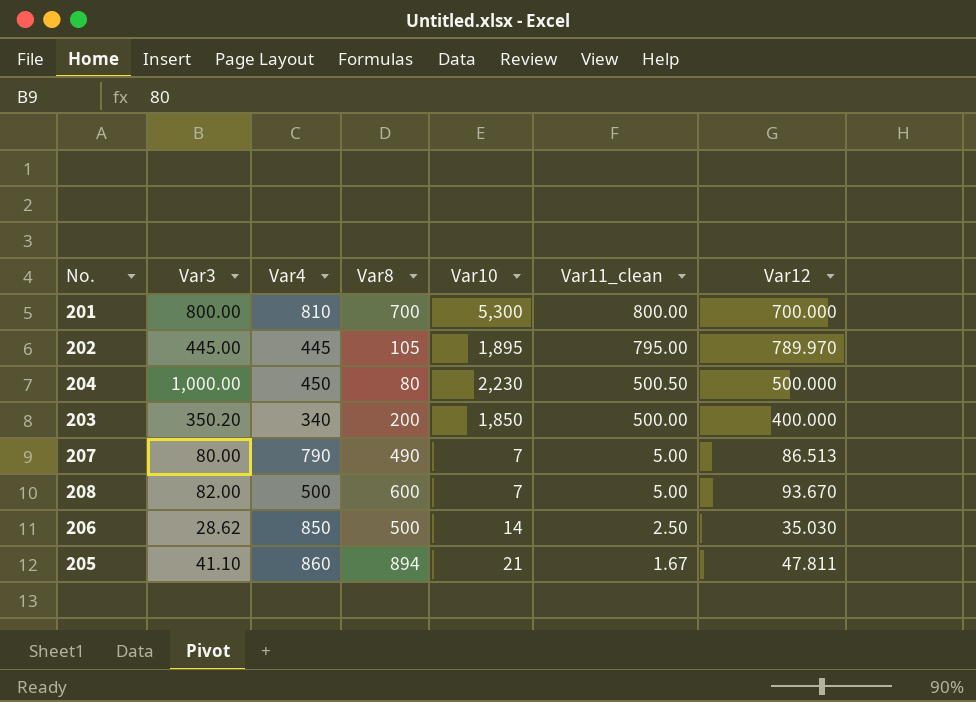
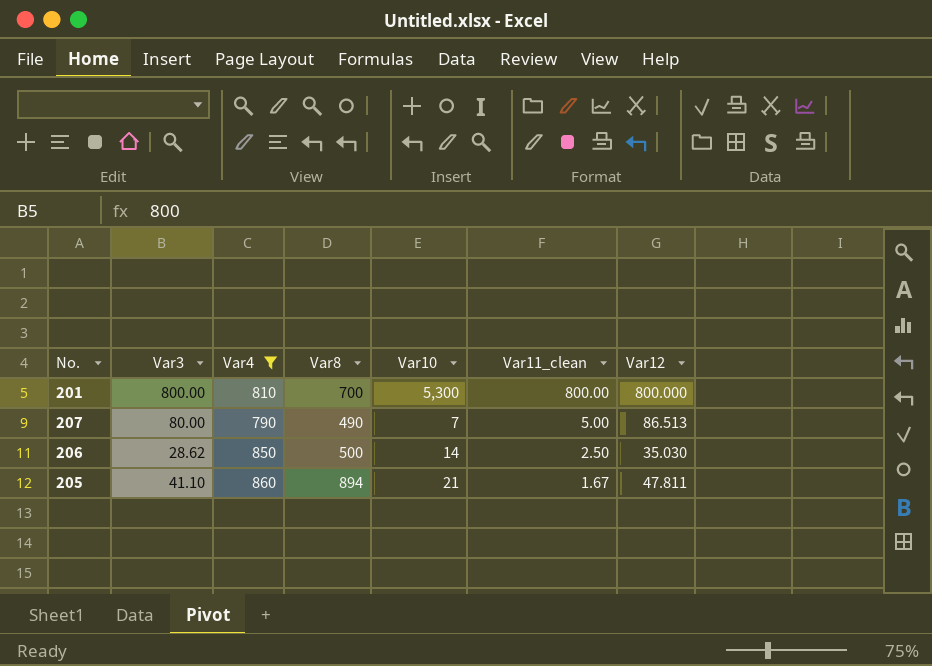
filter: none -> Var4 >= 790
201 | Var12: 700.000 -> 800.000

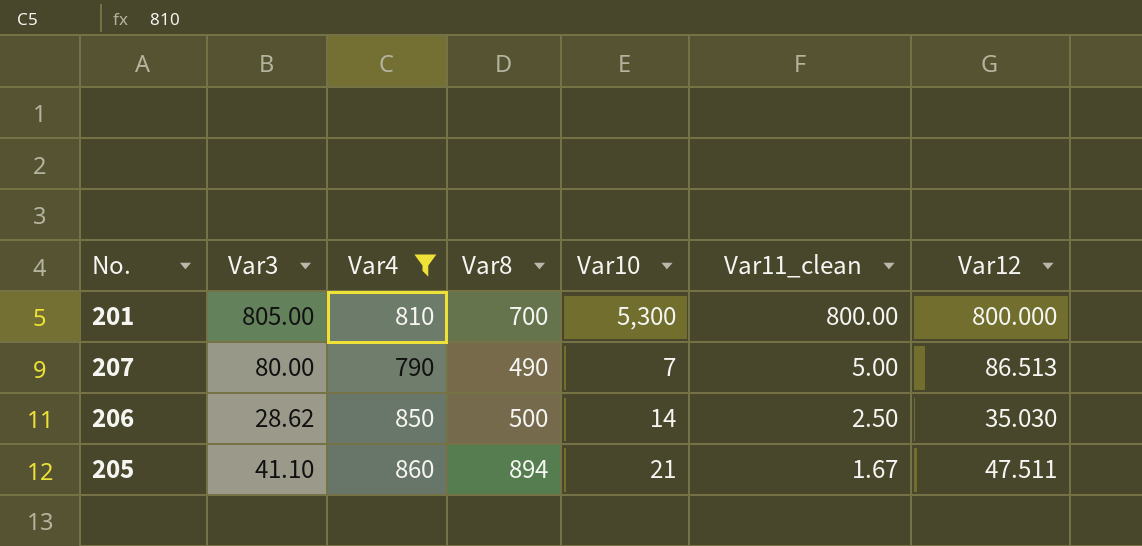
201 | Var3: 800.00 -> 805.00
205 | Var12: 47.811 -> 47.511

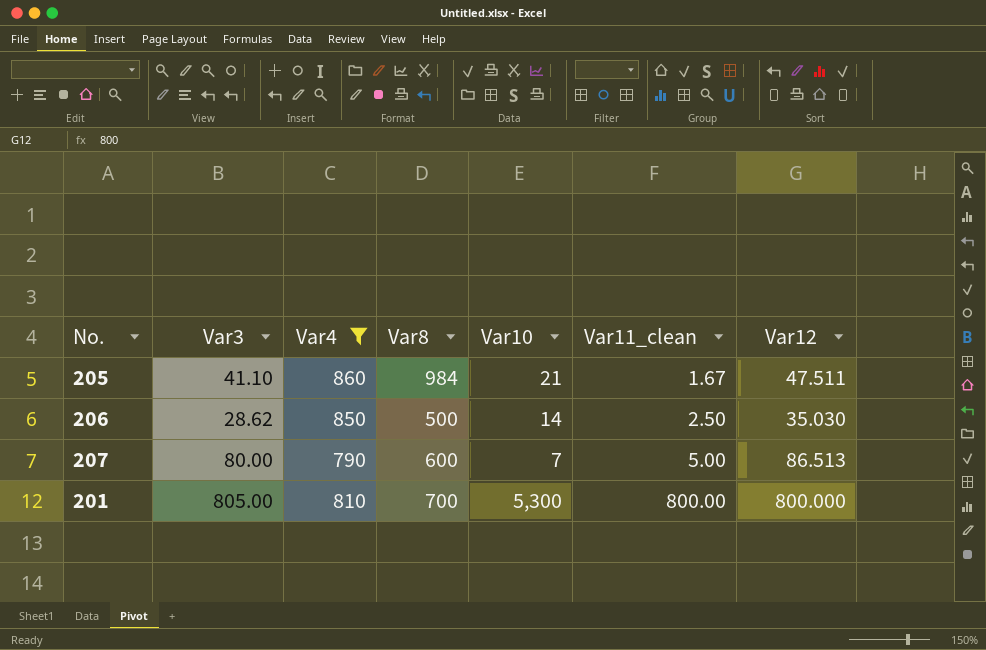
row order: Var11_clean descending -> Var11_clean ascending
205 | Var8: 894 -> 984
207 | Var8: 490 -> 600

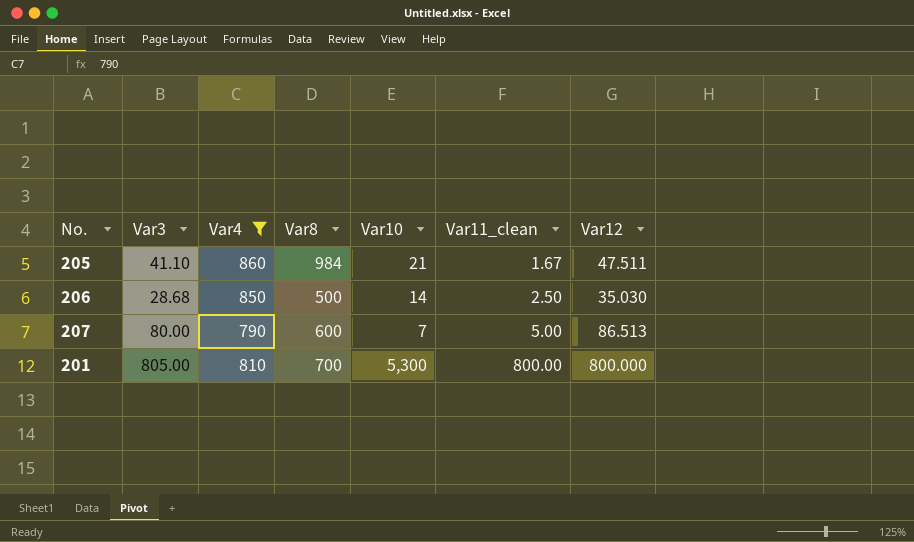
206 | Var3: 28.62 -> 28.68

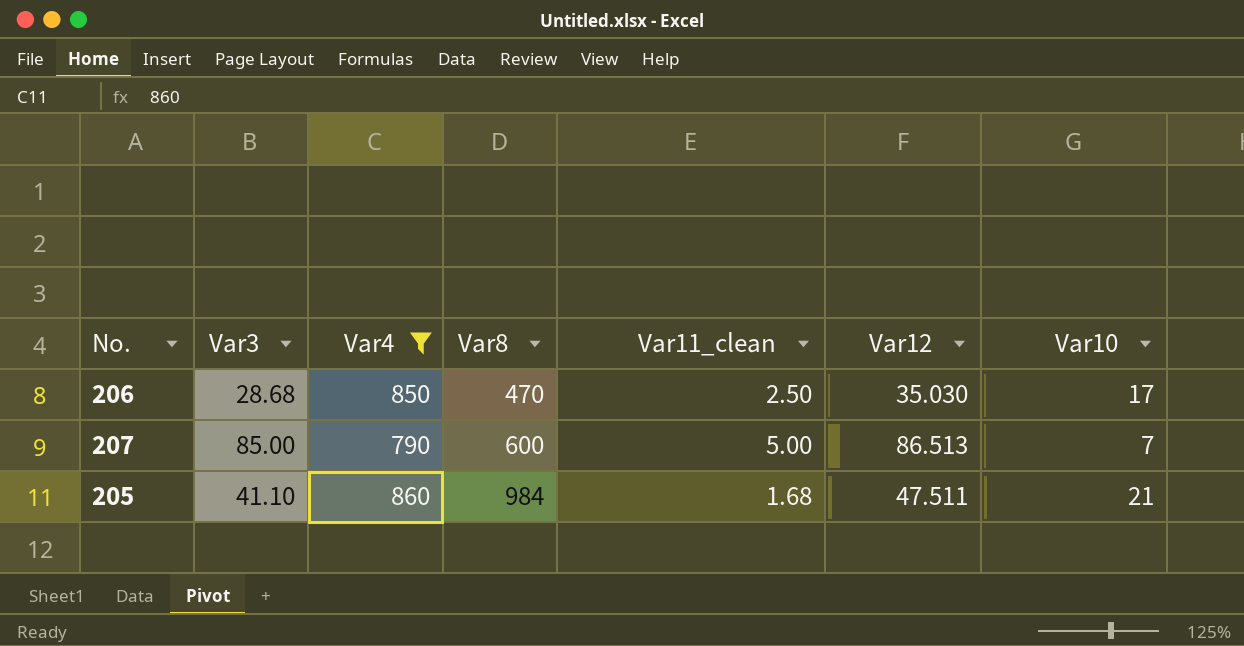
row order: Var11_clean ascending -> Var8 ascending
column Var10 | position: 5 -> 7
row 201: 805.00 | 810 | 700 | 5,300 | 800.00 | 800.000 -> none
206 | Var8: 500 -> 470
206 | Var10: 14 -> 17
207 | Var3: 80.00 -> 85.00
205 | Var11_clean: 1.67 -> 1.68

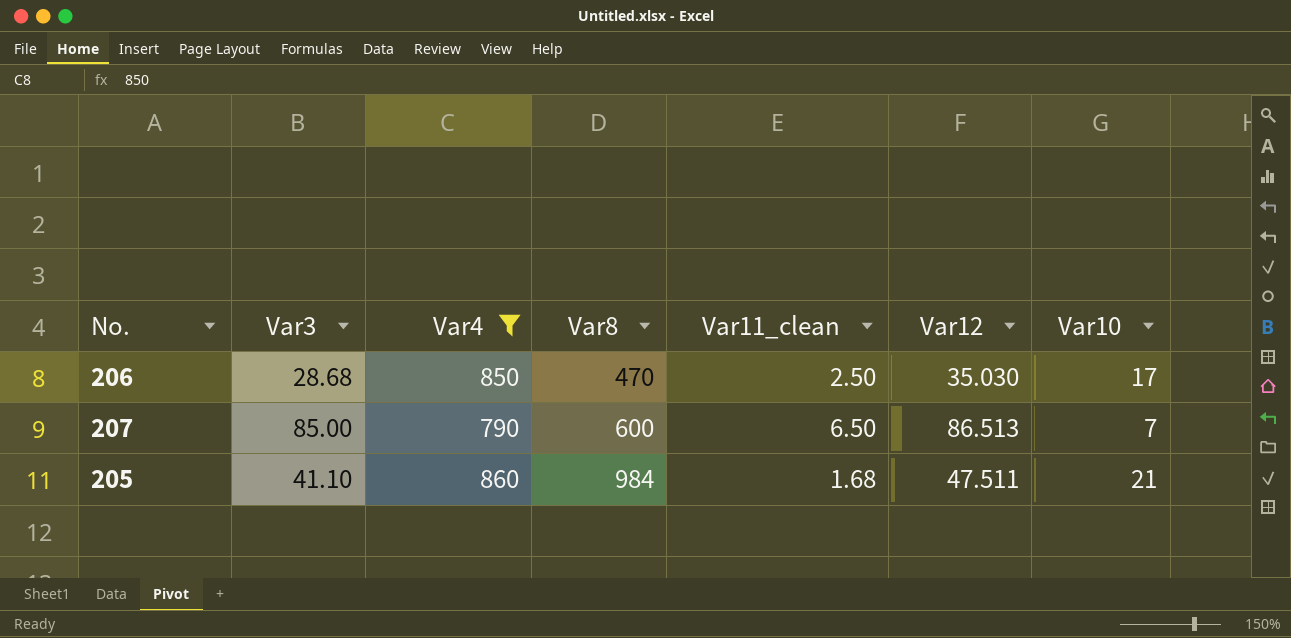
207 | Var11_clean: 5.00 -> 6.50

